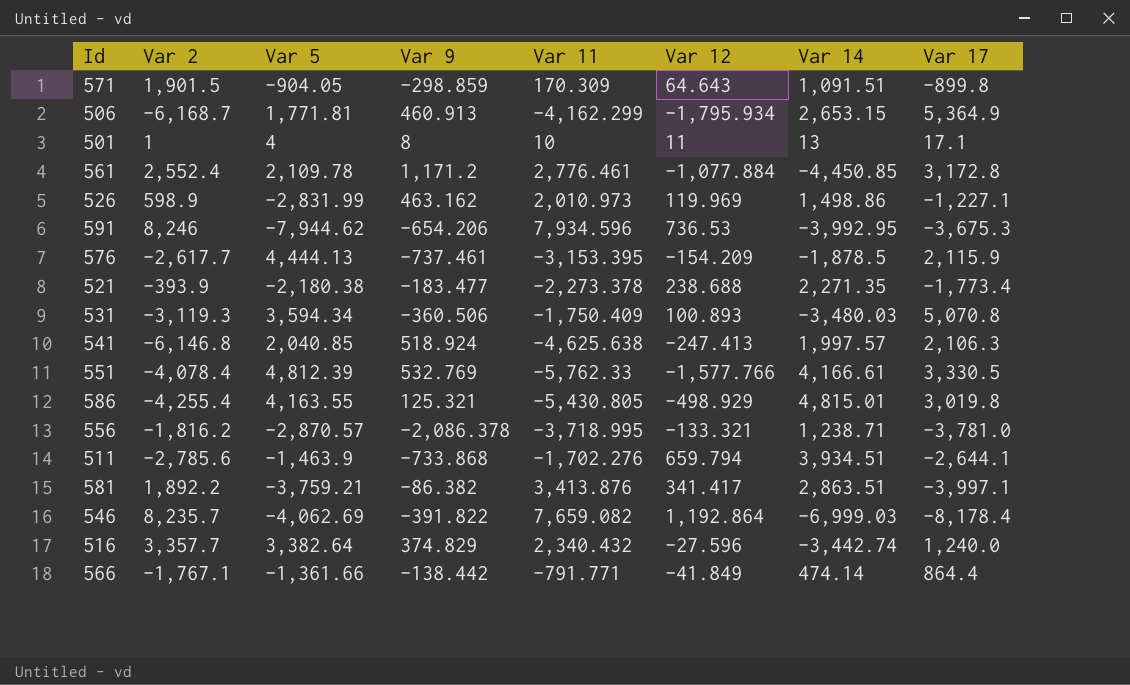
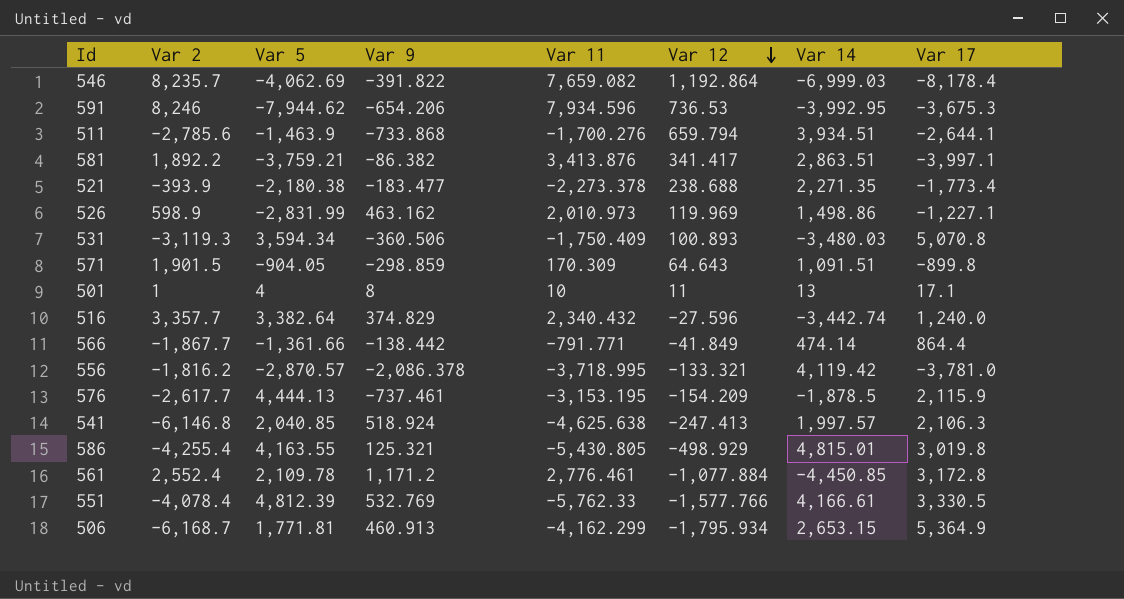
row order: none -> Var 12 descending
511 | Var 11: -1,702.276 -> -1,700.276
566 | Var 2: -1,767.1 -> -1,867.7
556 | Var 14: 1,238.71 -> 4,119.42
576 | Var 11: -3,153.395 -> -3,153.195

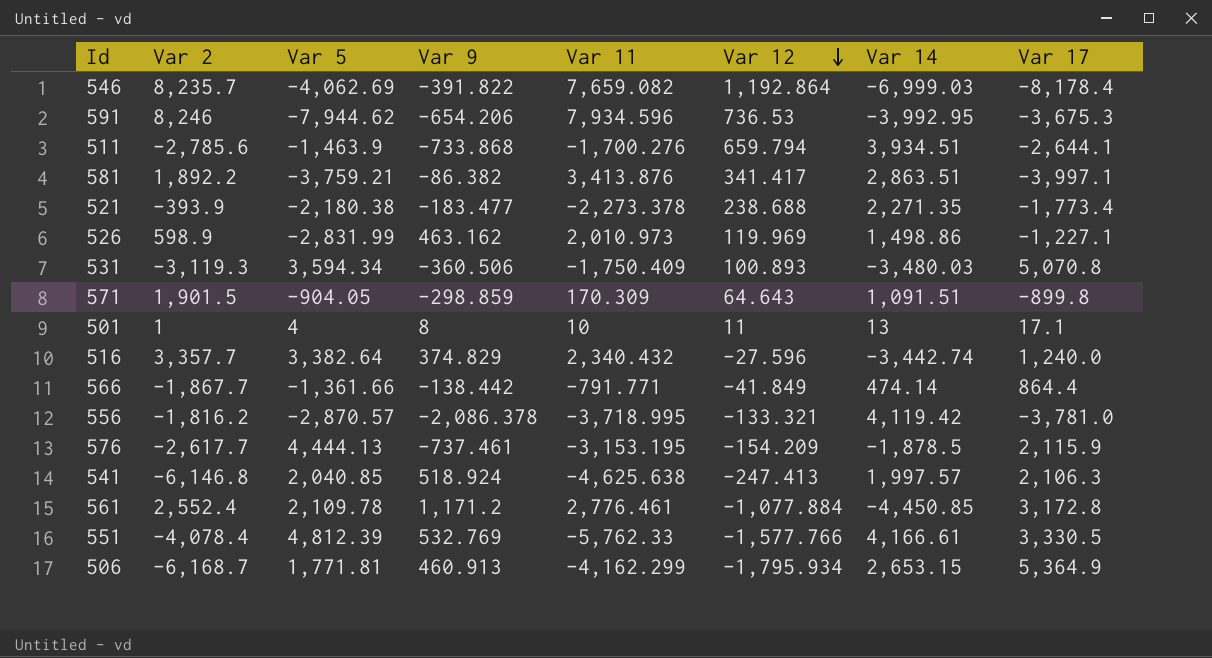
row 586: -4,255.4 | 4,163.55 | 125.321 | -5,430.805 | -498.929 | 4,815.01 | 3,019.8 -> none

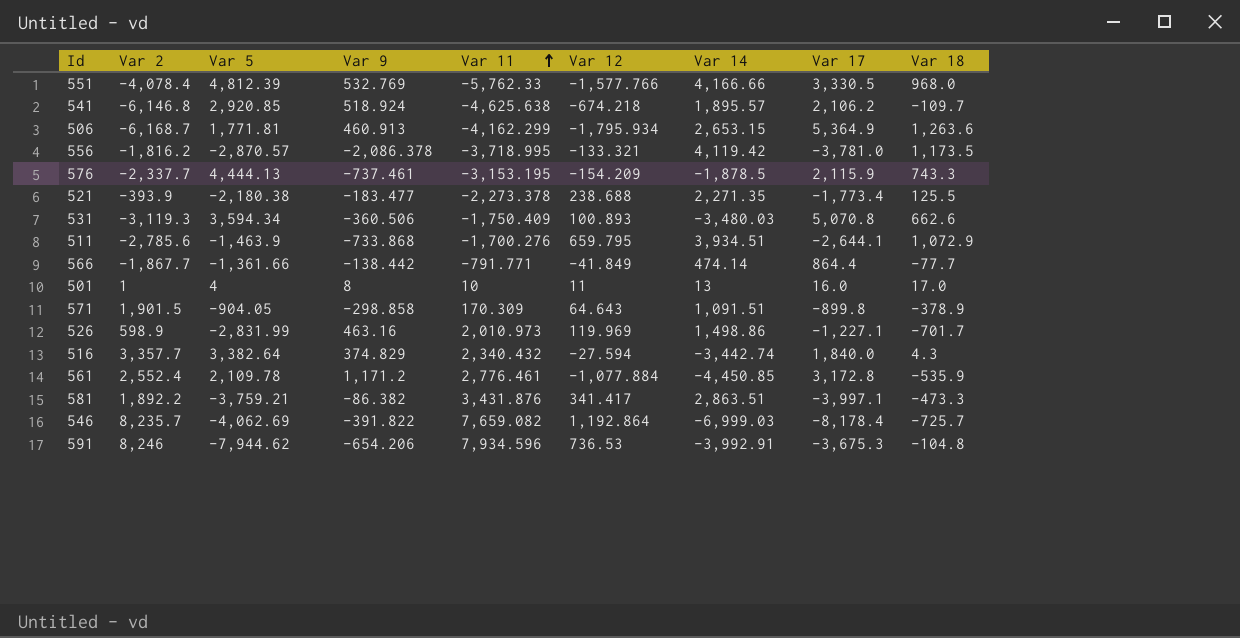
row order: Var 12 descending -> Var 11 ascending
column Var 18 | position: none -> 9
551 | Var 14: 4,166.61 -> 4,166.66
541 | Var 5: 2,040.85 -> 2,920.85
541 | Var 12: -247.413 -> -674.218
541 | Var 14: 1,997.57 -> 1,895.57
541 | Var 17: 2,106.3 -> 2,106.2
576 | Var 2: -2,617.7 -> -2,337.7
511 | Var 12: 659.794 -> 659.795
501 | Var 17: 17.1 -> 16.0
571 | Var 9: -298.859 -> -298.858
526 | Var 9: 463.162 -> 463.16
516 | Var 12: -27.596 -> -27.594
516 | Var 17: 1,240.0 -> 1,840.0
581 | Var 11: 3,413.876 -> 3,431.876
591 | Var 14: -3,992.95 -> -3,992.91

